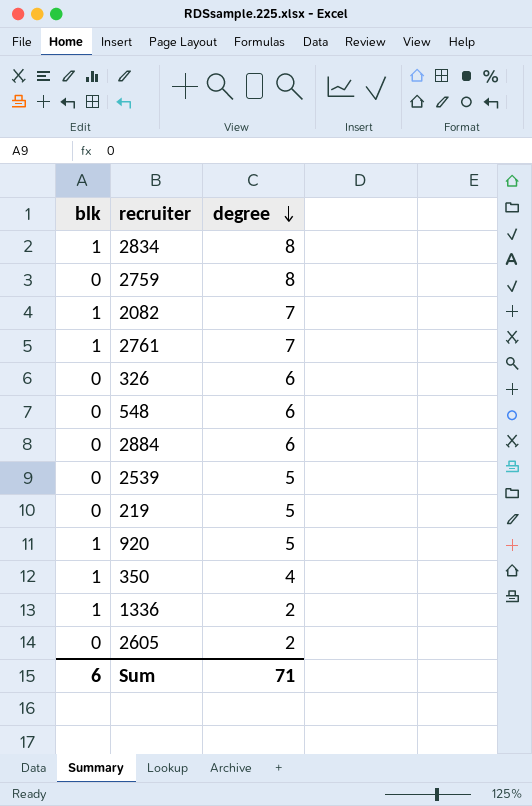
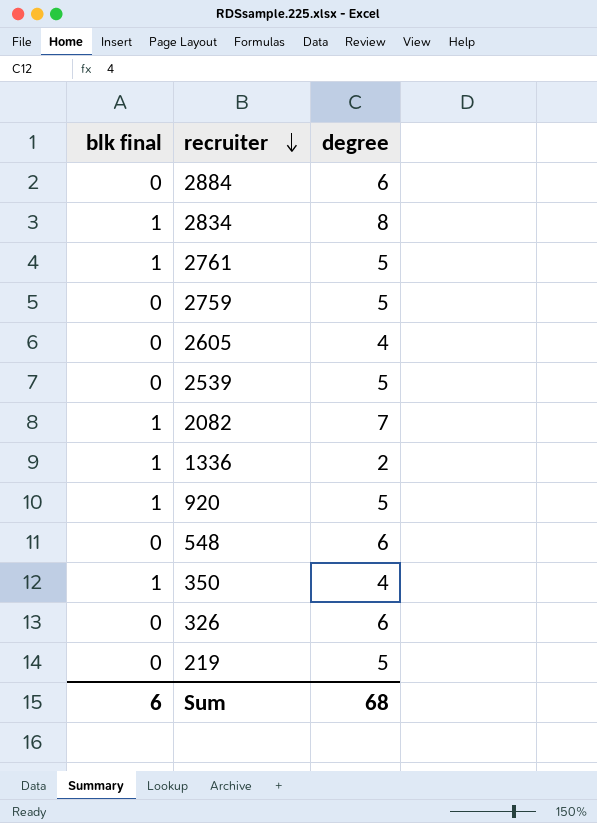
row order: degree descending -> recruiter descending
column name: blk -> blk final
2761 | degree: 7 -> 5
2759 | degree: 8 -> 5
2605 | degree: 2 -> 4
Sum | degree: 71 -> 68

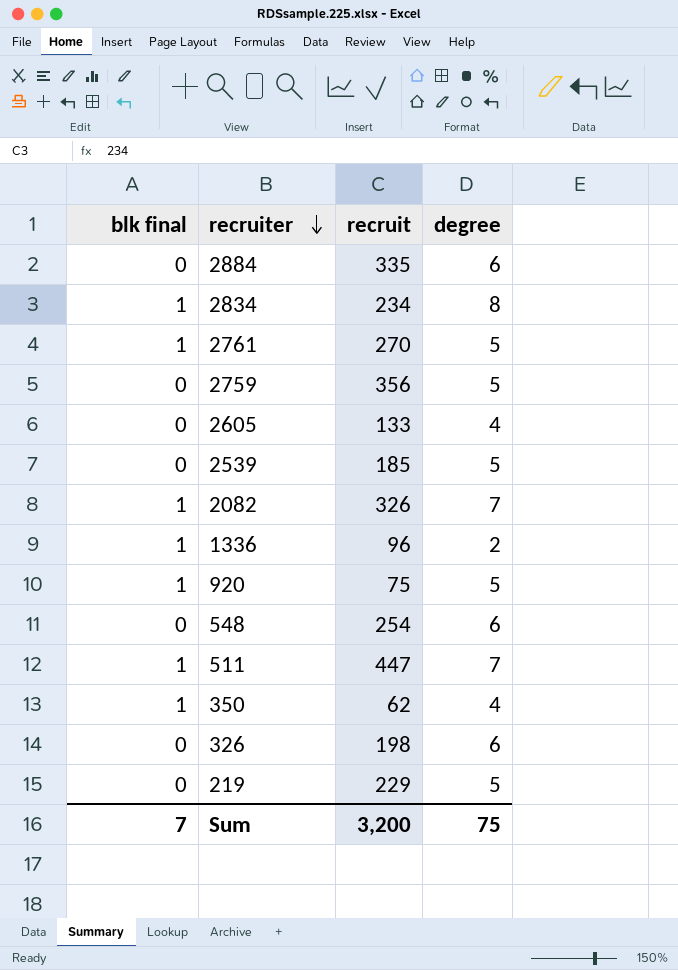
column recruit | position: none -> 3
row 511: none -> 1 | 447 | 7
Sum | blk final: 6 -> 7
Sum | degree: 68 -> 75

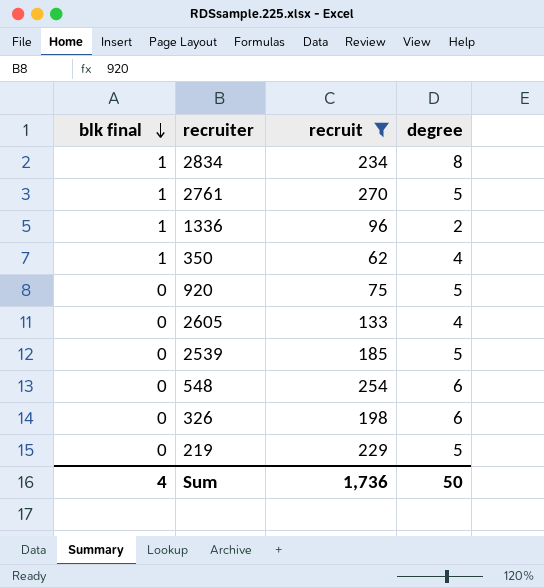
filter: none -> recruit <= 270
row order: recruiter descending -> blk final descending
920 | blk final: 1 -> 0
Sum | blk final: 7 -> 4
Sum | recruit: 3,200 -> 1,736
Sum | degree: 75 -> 50

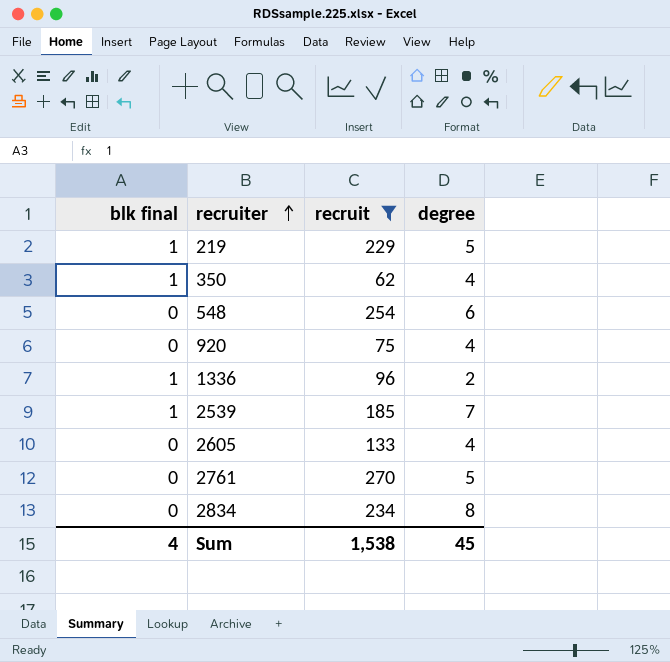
row order: blk final descending -> recruiter ascending
row 326: 0 | 198 | 6 -> none
219 | blk final: 0 -> 1
920 | degree: 5 -> 4
2539 | blk final: 0 -> 1
2539 | degree: 5 -> 7
2761 | blk final: 1 -> 0
2834 | blk final: 1 -> 0
Sum | recruit: 1,736 -> 1,538
Sum | degree: 50 -> 45

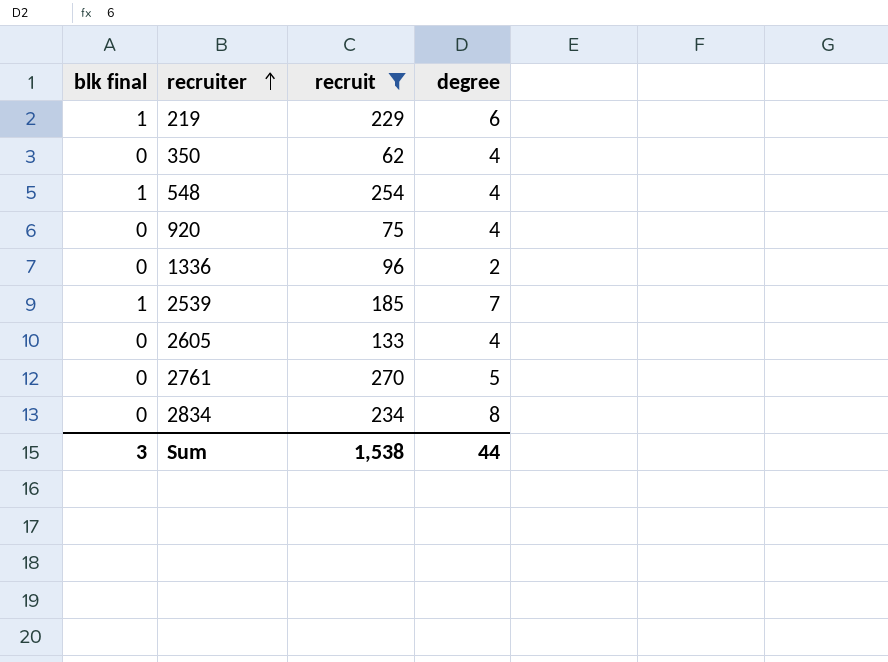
219 | degree: 5 -> 6
350 | blk final: 1 -> 0
548 | blk final: 0 -> 1
548 | degree: 6 -> 4
1336 | blk final: 1 -> 0
Sum | blk final: 4 -> 3
Sum | degree: 45 -> 44

